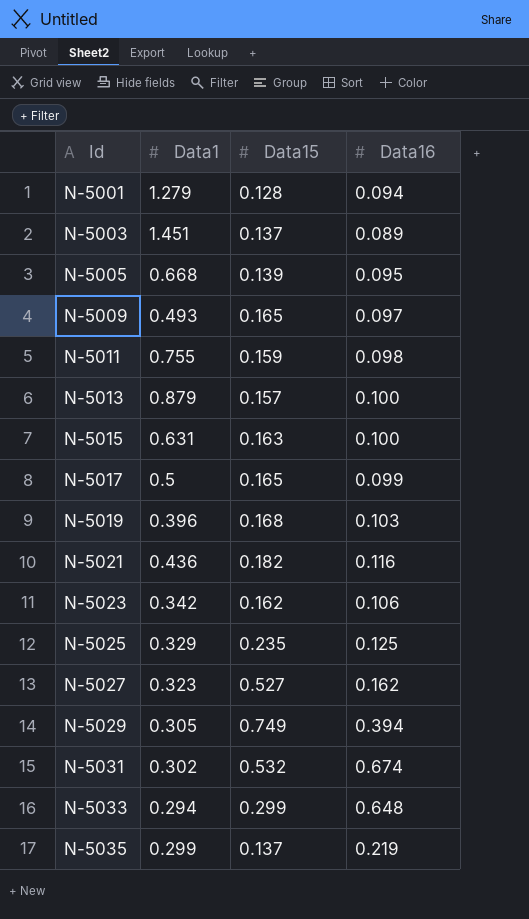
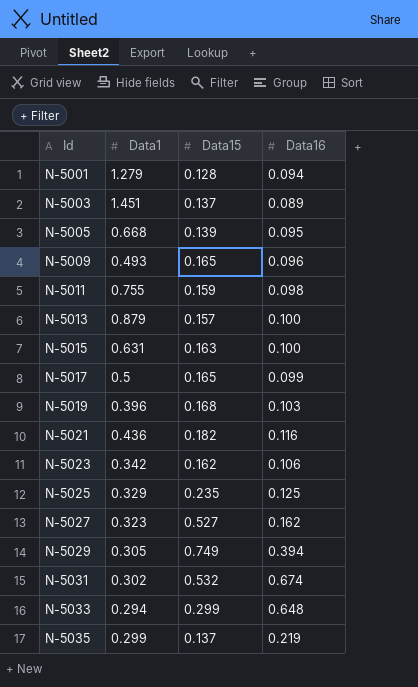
N-5009 | Data16: 0.097 -> 0.096

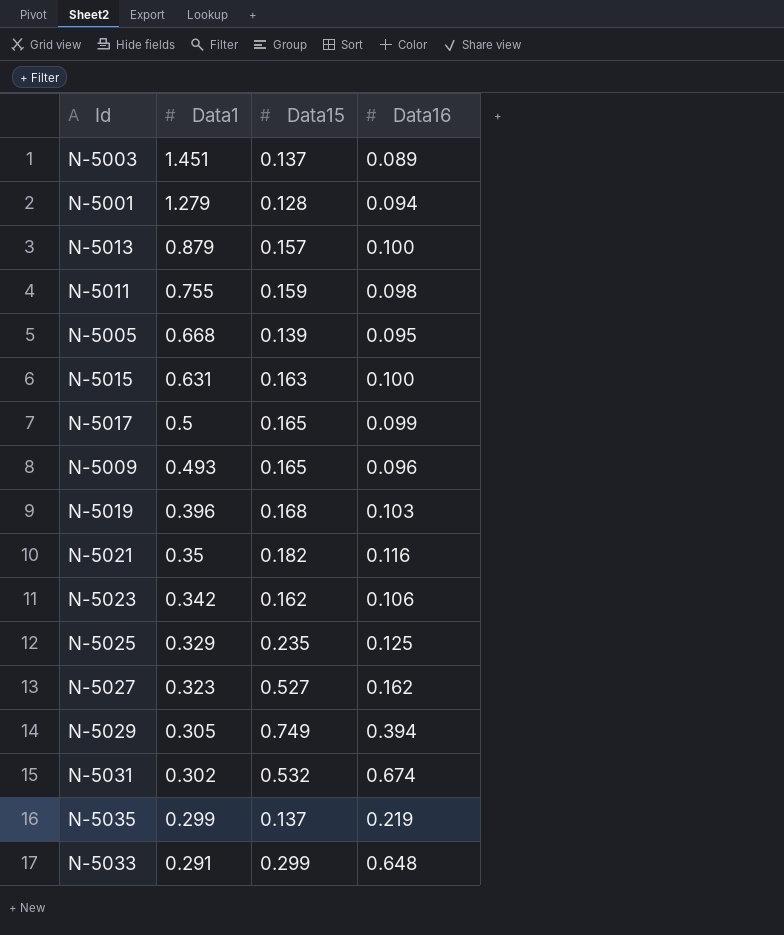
row order: Id ascending -> Data1 descending
N-5021 | Data1: 0.436 -> 0.35
N-5033 | Data1: 0.294 -> 0.291

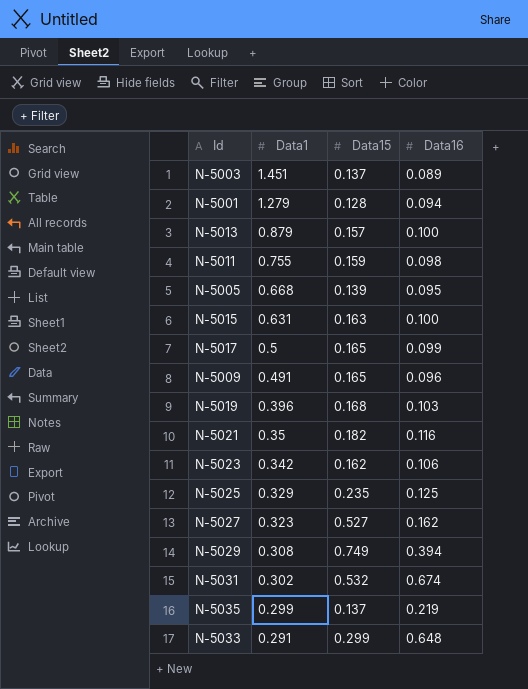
N-5009 | Data1: 0.493 -> 0.491
N-5029 | Data1: 0.305 -> 0.308

